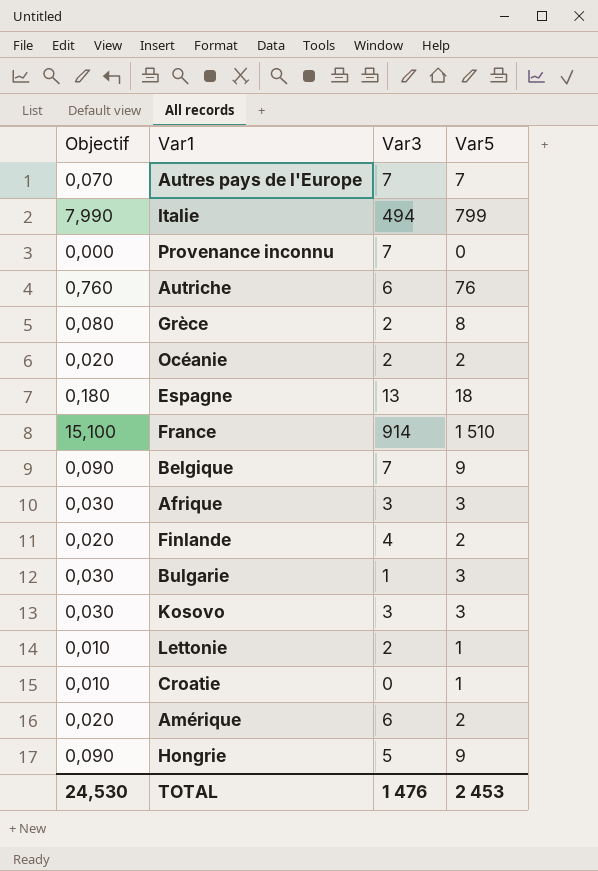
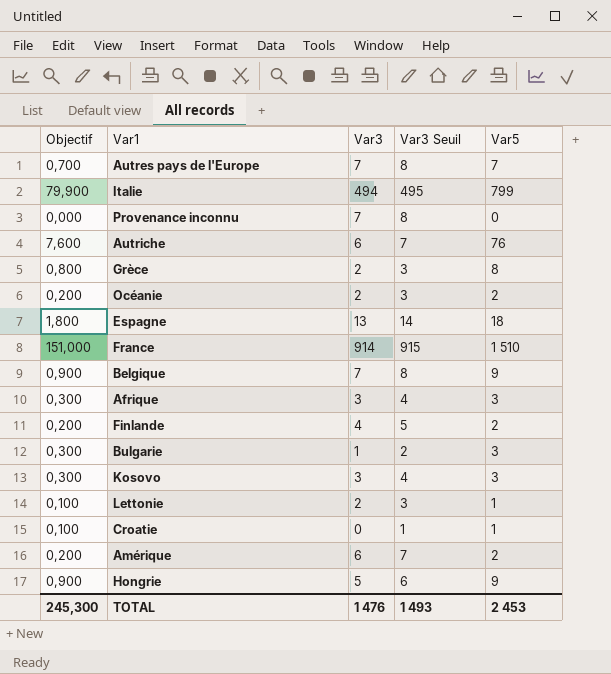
column Objectif | formula: [Var5] * 0,01 -> [Var5] * 0,1
column Var3 Seuil | formula: none -> [Var3] + 1
TOTAL | Objectif: 24,530 -> 245,300

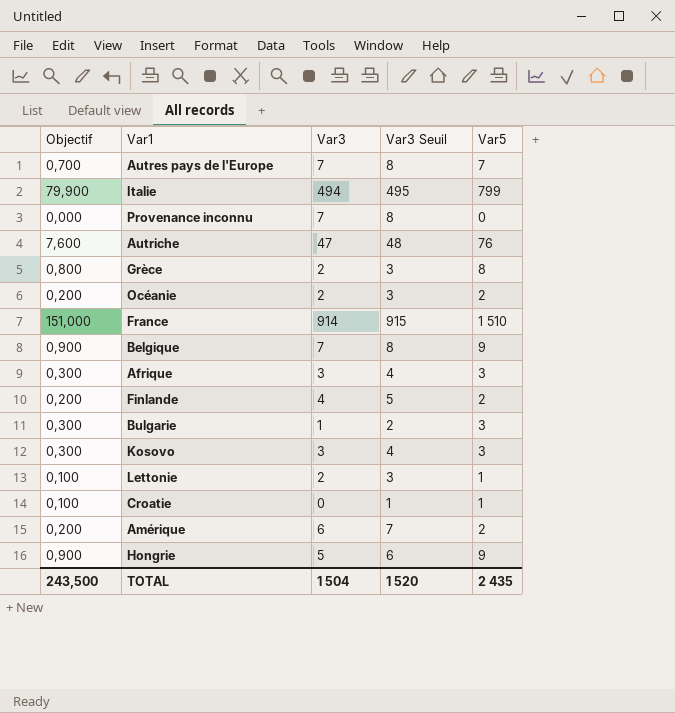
row Espagne: 1,800 | 13 | 14 | 18 -> none
Autriche | Var3: 6 -> 47
Autriche | Var3 Seuil: 7 -> 48
TOTAL | Objectif: 245,300 -> 243,500
TOTAL | Var3: 1 476 -> 1 504
TOTAL | Var3 Seuil: 1 493 -> 1 520
TOTAL | Var5: 2 453 -> 2 435

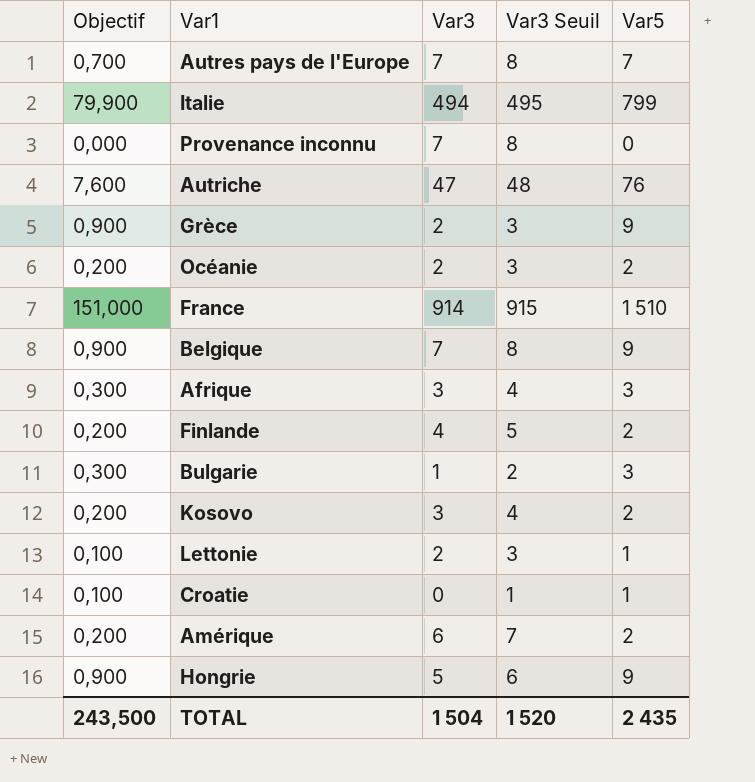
Grèce | Objectif: 0,800 -> 0,900
Grèce | Var5: 8 -> 9
Kosovo | Objectif: 0,300 -> 0,200
Kosovo | Var5: 3 -> 2

